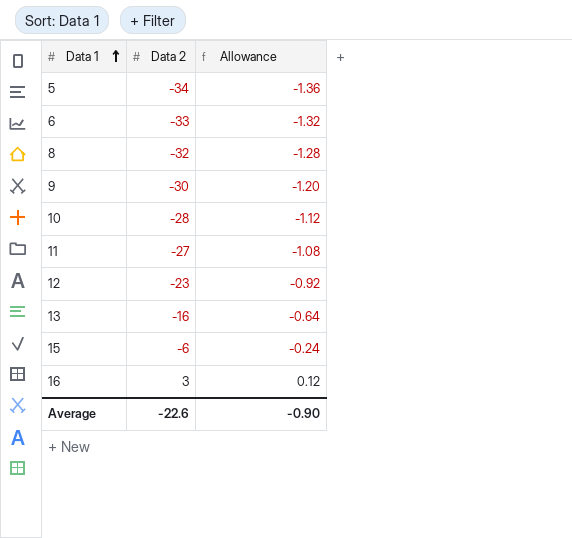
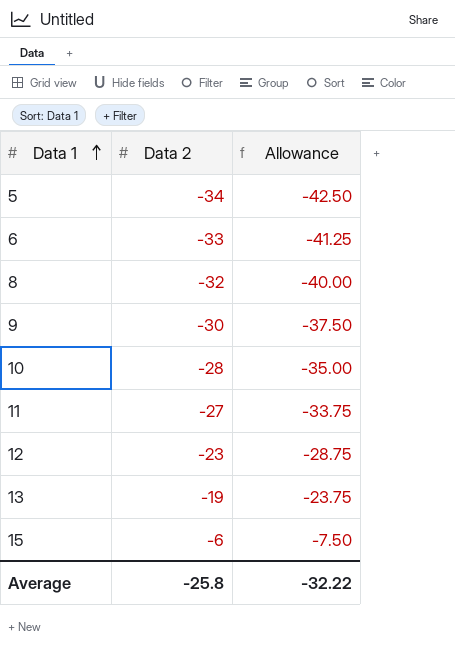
column Allowance | formula: [Data 2] * 0.04 -> [Data 2] * 1.25
row 16: 3 | 0.12 -> none
13 | Data 2: -16 -> -19
Average | Data 2: -22.6 -> -25.8
Average | Allowance: -0.90 -> -32.22

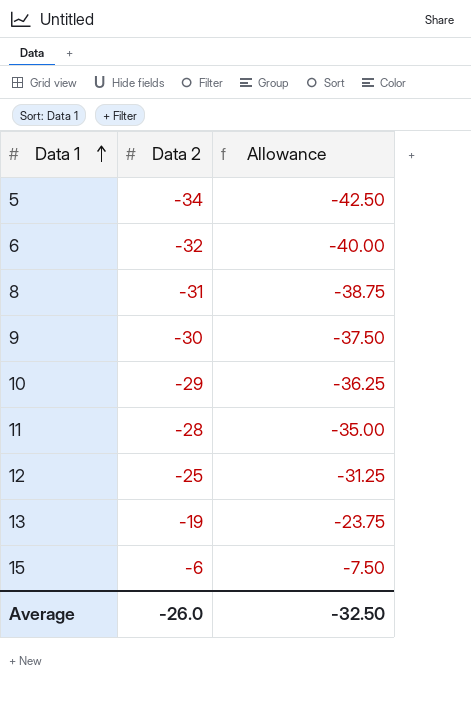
6 | Data 2: -33 -> -32
6 | Allowance: -41.25 -> -40.00
8 | Data 2: -32 -> -31
8 | Allowance: -40.00 -> -38.75
10 | Data 2: -28 -> -29
10 | Allowance: -35.00 -> -36.25
11 | Data 2: -27 -> -28
11 | Allowance: -33.75 -> -35.00
12 | Data 2: -23 -> -25
12 | Allowance: -28.75 -> -31.25
Average | Data 2: -25.8 -> -26.0
Average | Allowance: -32.22 -> -32.50

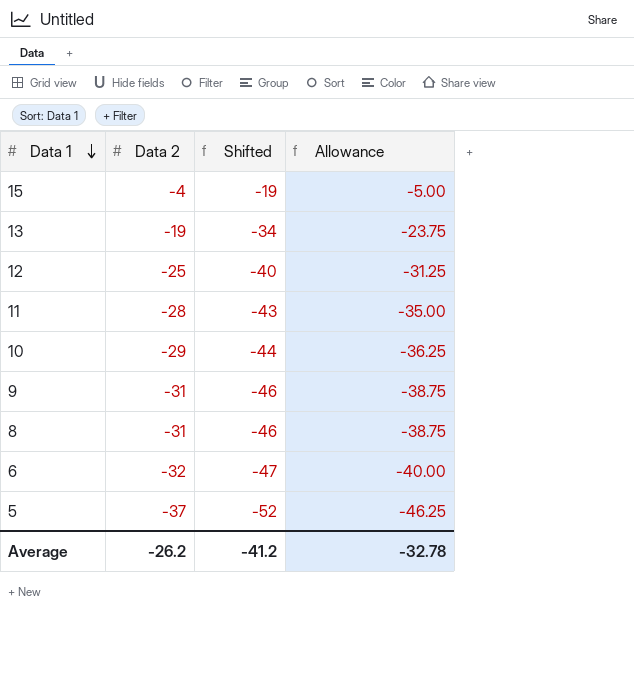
row order: Data 1 ascending -> Data 1 descending
column Shifted | formula: none -> [Data 2] - 15
15 | Data 2: -6 -> -4
15 | Allowance: -7.50 -> -5.00
9 | Data 2: -30 -> -31
9 | Allowance: -37.50 -> -38.75
5 | Data 2: -34 -> -37
5 | Allowance: -42.50 -> -46.25
Average | Data 2: -26.0 -> -26.2
Average | Allowance: -32.50 -> -32.78

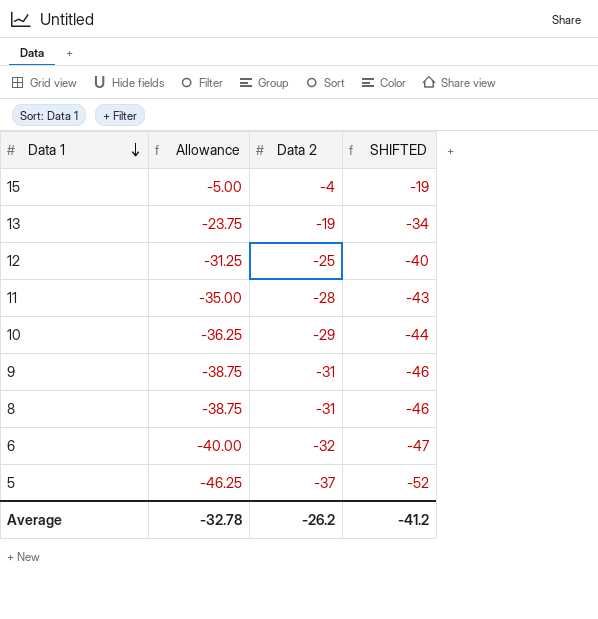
column Allowance | position: 4 -> 2
column name: Shifted -> SHIFTED

